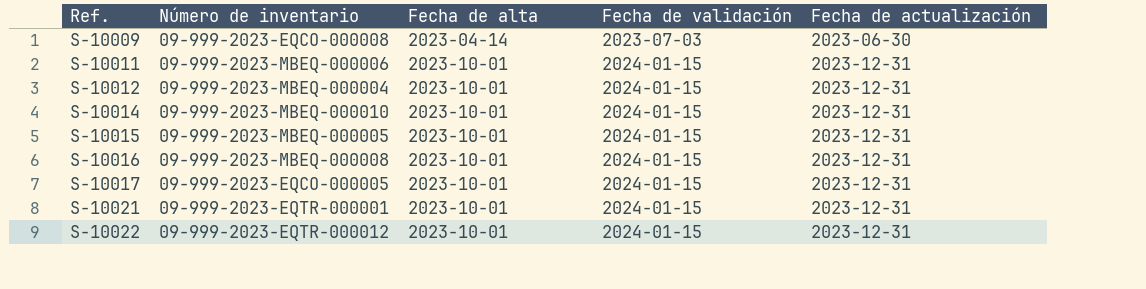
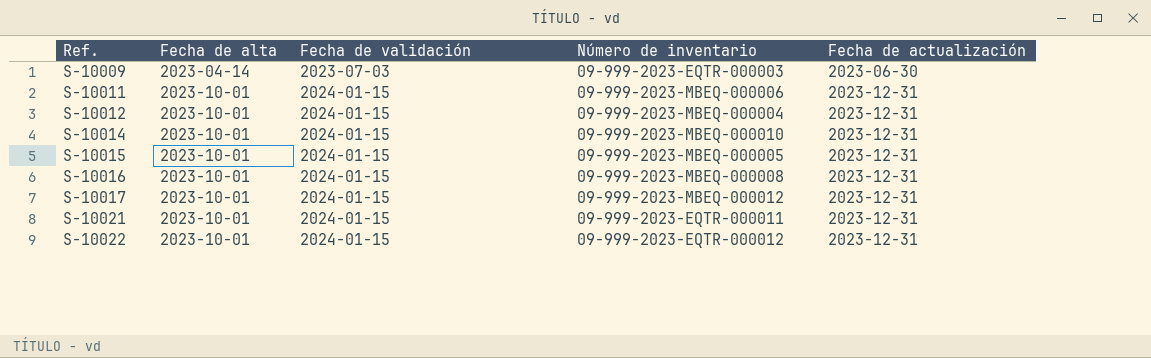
column Número de inventario | position: 2 -> 4
S-10009 | Número de inventario: 09-999-2023-EQCO-000008 -> 09-999-2023-EQTR-000003
S-10017 | Número de inventario: 09-999-2023-EQCO-000005 -> 09-999-2023-MBEQ-000012
S-10021 | Número de inventario: 09-999-2023-EQTR-000001 -> 09-999-2023-EQTR-000011

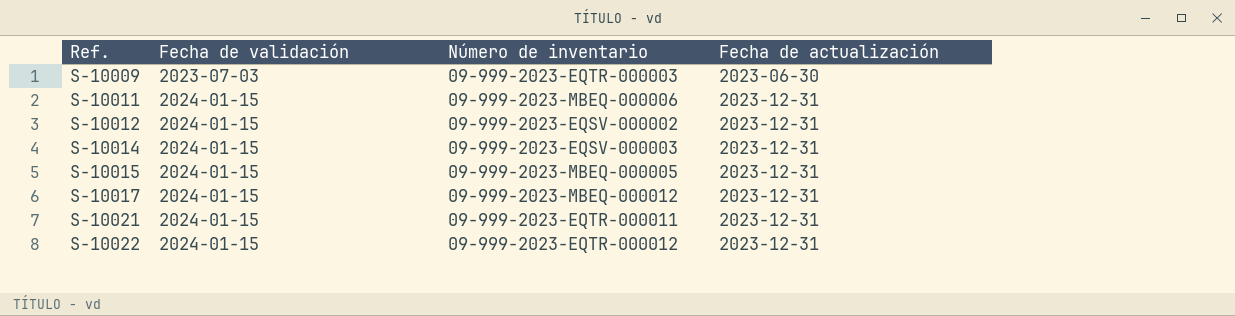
column Fecha de alta | position: 2 -> none
row S-10016: 2023-10-01 | 2024-01-15 | 09-999-2023-MBEQ-000008 | 2023-12-31 -> none
S-10012 | Número de inventario: 09-999-2023-MBEQ-000004 -> 09-999-2023-EQSV-000002
S-10014 | Número de inventario: 09-999-2023-MBEQ-000010 -> 09-999-2023-EQSV-000003

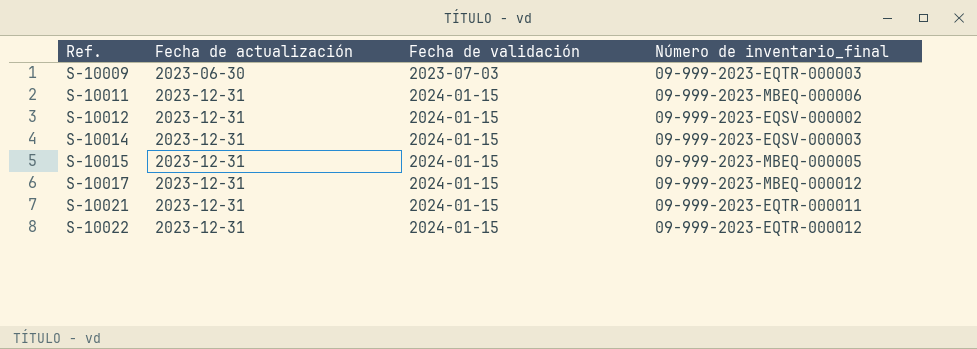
column Fecha de actualización | position: 4 -> 2
column name: Número de inventario -> Número de inventario_final

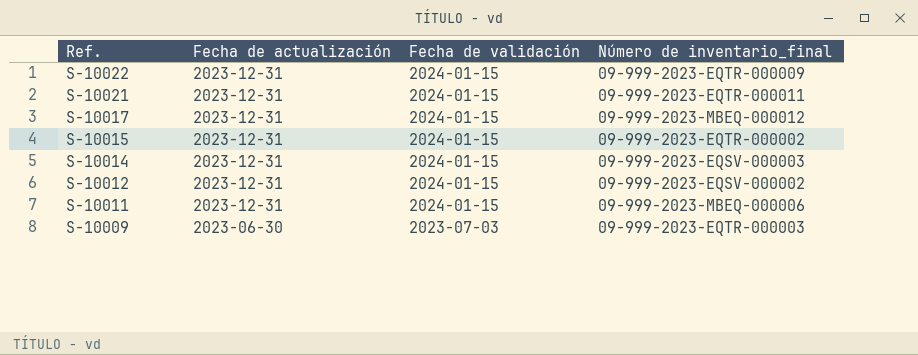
row order: Ref. ascending -> Ref. descending
S-10022 | Número de inventario_final: 09-999-2023-EQTR-000012 -> 09-999-2023-EQTR-000009
S-10015 | Número de inventario_final: 09-999-2023-MBEQ-000005 -> 09-999-2023-EQTR-000002

